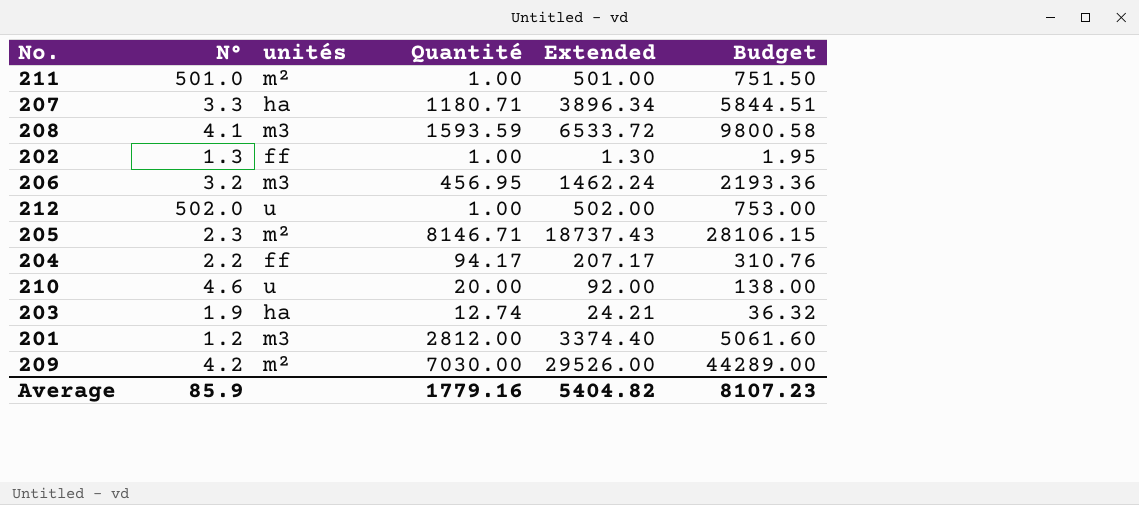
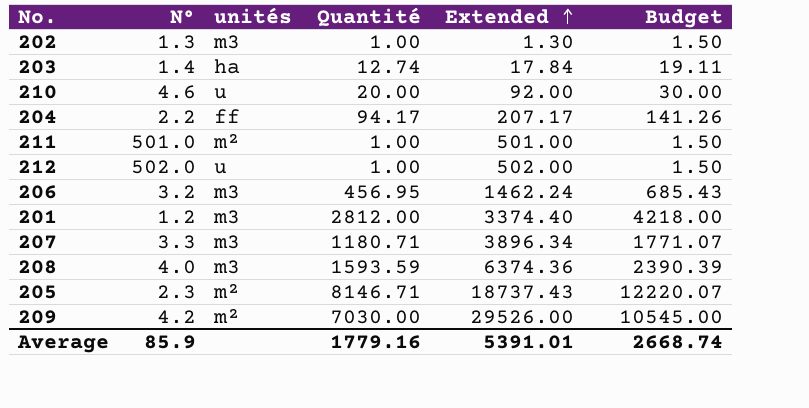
row order: none -> Extended ascending
column Budget | formula: [Extended] * 1.5 -> [Quantité] * 1.5
202 | unités: ff -> m3
203 | N°: 1.9 -> 1.4
203 | Extended: 24.21 -> 17.84
207 | unités: ha -> m3
208 | N°: 4.1 -> 4.0
208 | Extended: 6533.72 -> 6374.36
Average | Extended: 5404.82 -> 5391.01
Average | Budget: 8107.23 -> 2668.74

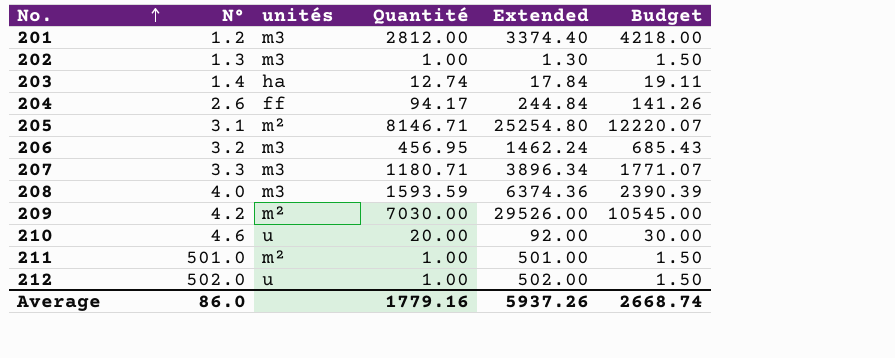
row order: Extended ascending -> No. ascending
204 | N°: 2.2 -> 2.6
204 | Extended: 207.17 -> 244.84
205 | N°: 2.3 -> 3.1
205 | Extended: 18737.43 -> 25254.80
Average | N°: 85.9 -> 86.0
Average | Extended: 5391.01 -> 5937.26

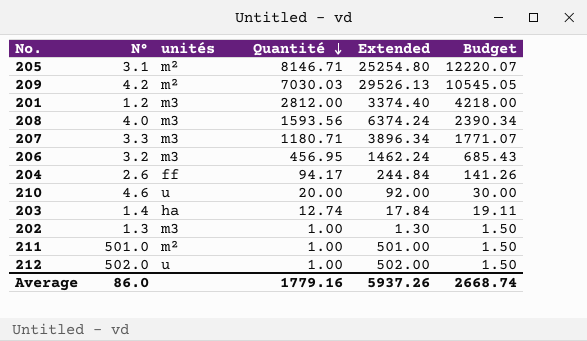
row order: No. ascending -> Quantité descending
209 | Quantité: 7030.00 -> 7030.03
209 | Extended: 29526.00 -> 29526.13
209 | Budget: 10545.00 -> 10545.05
208 | Quantité: 1593.59 -> 1593.56
208 | Extended: 6374.36 -> 6374.24
208 | Budget: 2390.39 -> 2390.34

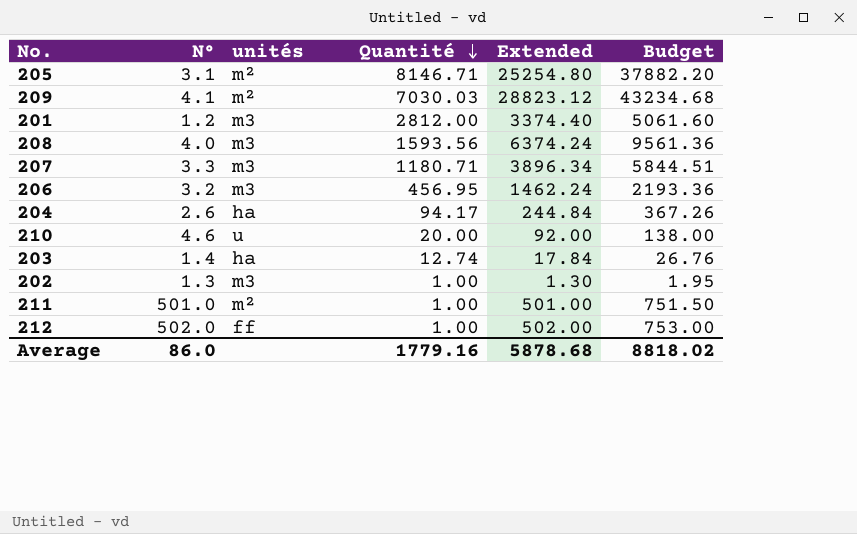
column Budget | formula: [Quantité] * 1.5 -> [Extended] * 1.5
209 | N°: 4.2 -> 4.1
209 | Extended: 29526.13 -> 28823.12
204 | unités: ff -> ha
212 | unités: u -> ff
Average | Extended: 5937.26 -> 5878.68
Average | Budget: 2668.74 -> 8818.02

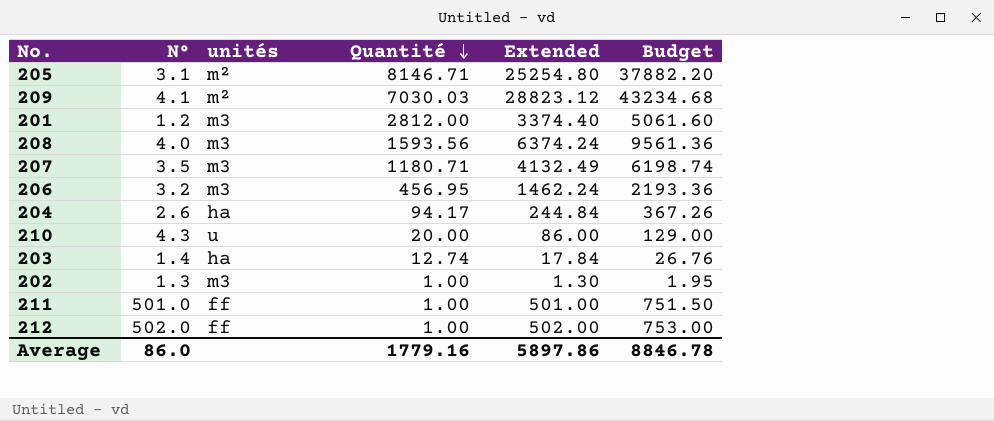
207 | N°: 3.3 -> 3.5
207 | Extended: 3896.34 -> 4132.49
207 | Budget: 5844.51 -> 6198.74
210 | N°: 4.6 -> 4.3
210 | Extended: 92.00 -> 86.00
210 | Budget: 138.00 -> 129.00
211 | unités: m² -> ff
Average | Extended: 5878.68 -> 5897.86
Average | Budget: 8818.02 -> 8846.78

